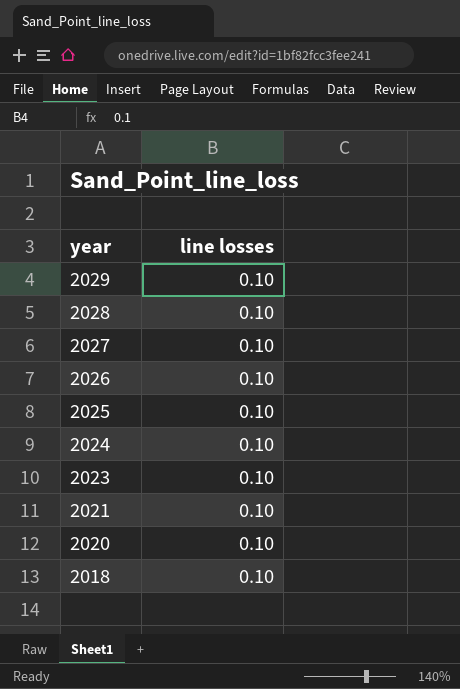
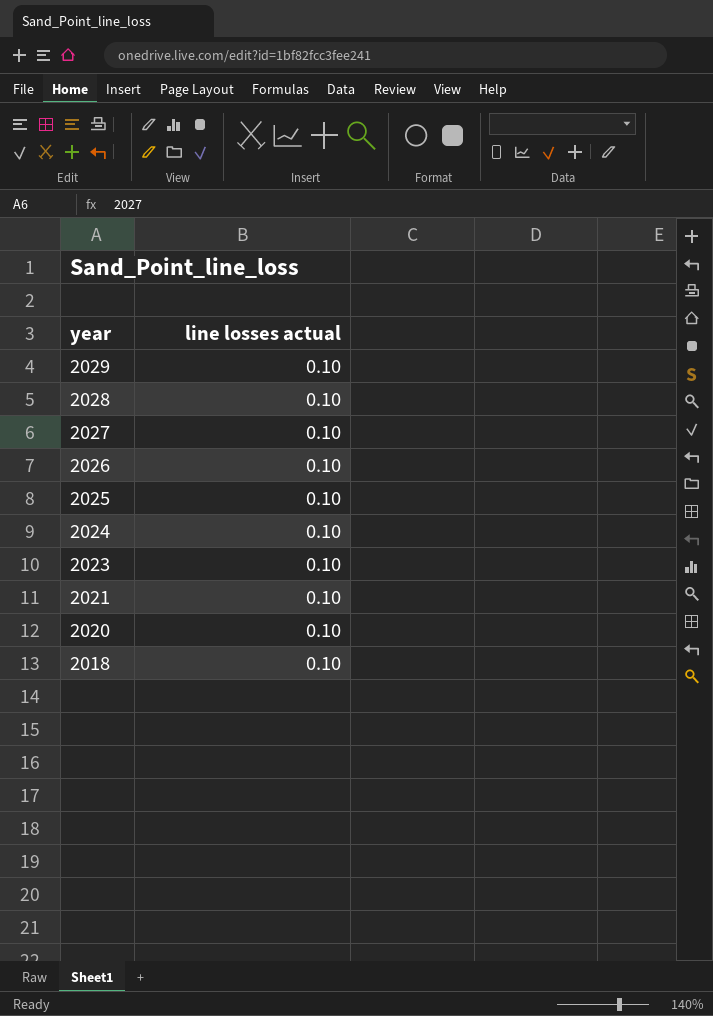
column name: line losses -> line losses actual

